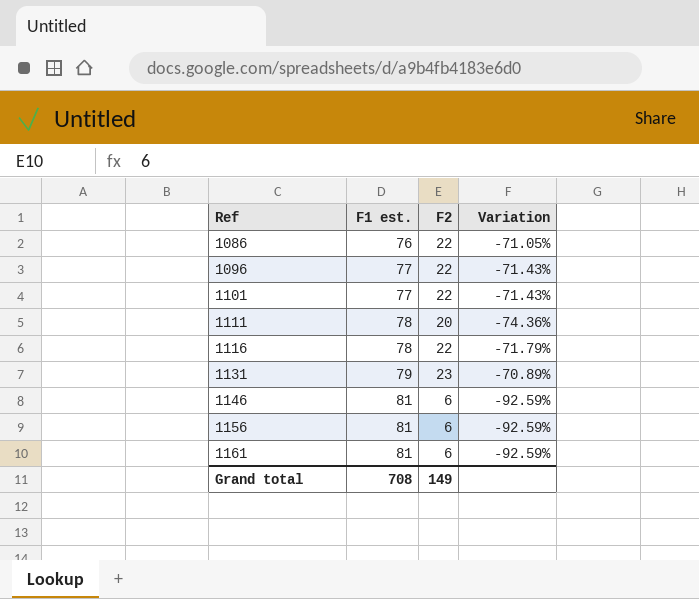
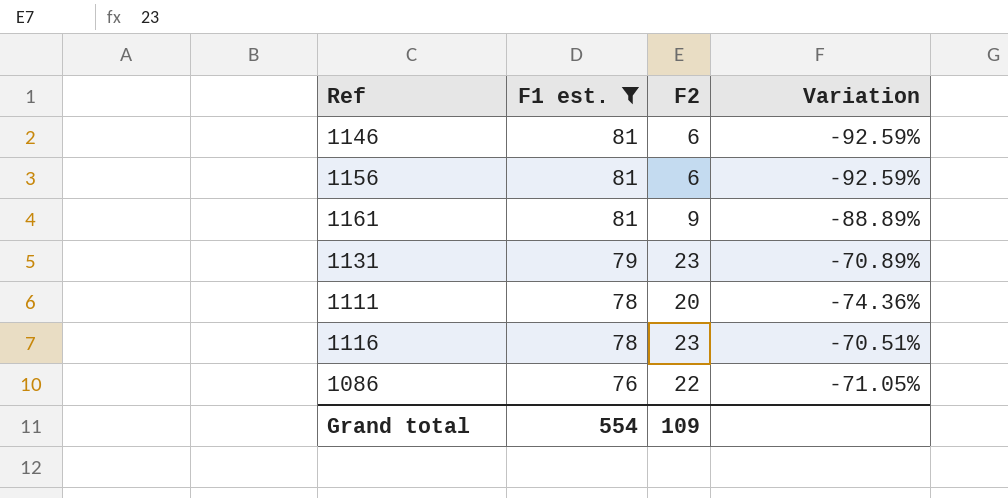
filter: none -> F1 est. != 77
row order: Ref ascending -> F1 est. descending
1161 | F2: 6 -> 9
1161 | Variation: -92.59% -> -88.89%
1116 | F2: 22 -> 23
1116 | Variation: -71.79% -> -70.51%
Grand total | F1 est.: 708 -> 554
Grand total | F2: 149 -> 109

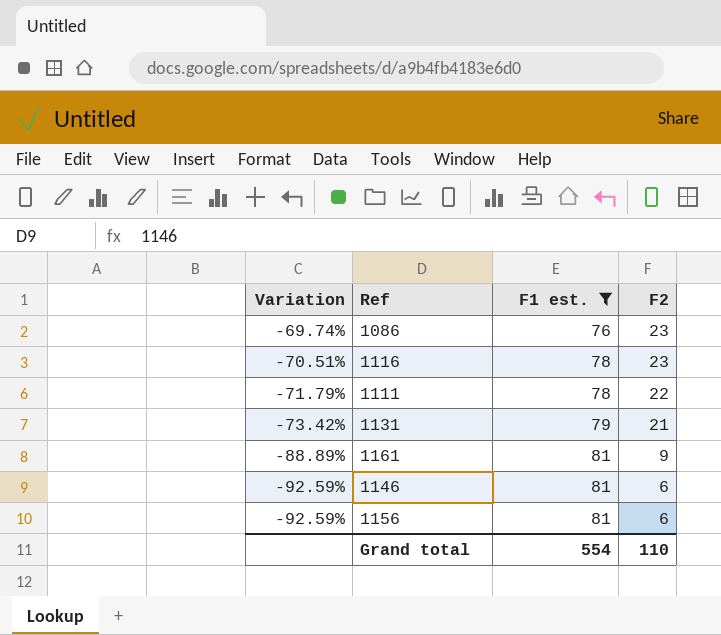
row order: F1 est. descending -> Variation descending
column Variation | position: 4 -> 1
1086 | Variation: -71.05% -> -69.74%
1086 | F2: 22 -> 23
1111 | Variation: -74.36% -> -71.79%
1111 | F2: 20 -> 22
1131 | Variation: -70.89% -> -73.42%
1131 | F2: 23 -> 21
Grand total | F2: 109 -> 110

